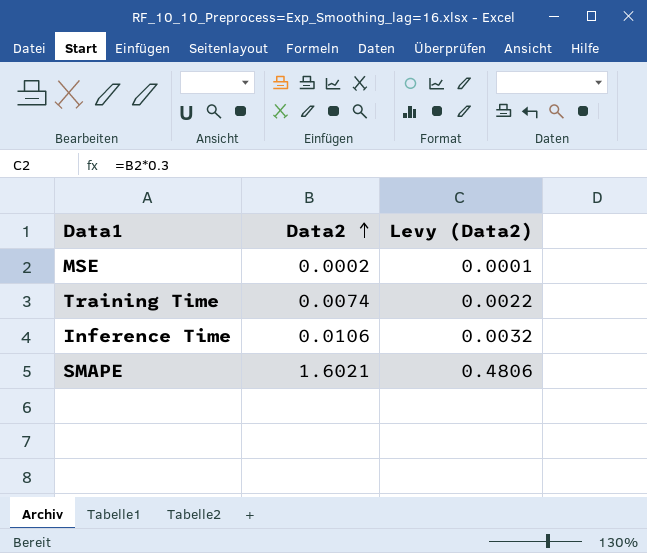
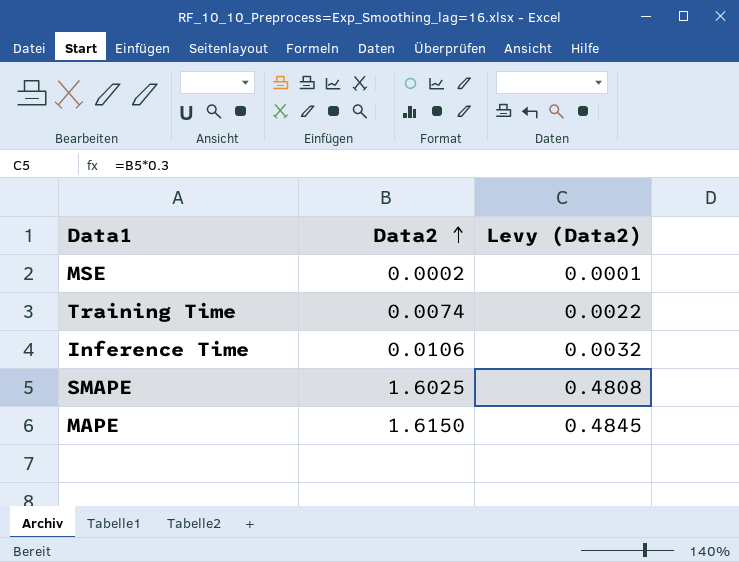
SMAPE | Data2: 1.6021 -> 1.6025
SMAPE | Levy (Data2): 0.4806 -> 0.4808
row MAPE: none -> 1.6150 | 0.4845

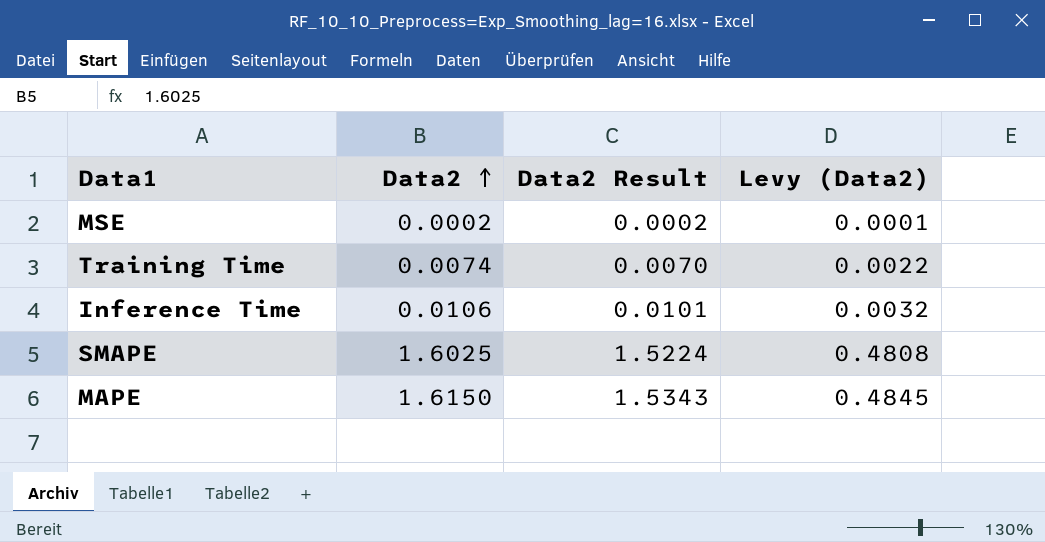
column Data2 Result | formula: none -> [Data2] * 0.95

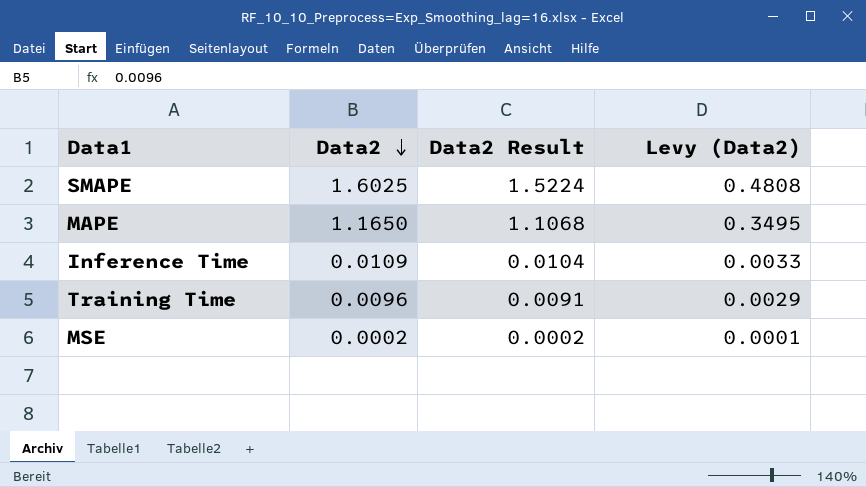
row order: Data2 ascending -> Data2 descending
MAPE | Data2: 1.6150 -> 1.1650
MAPE | Data2 Result: 1.5343 -> 1.1068
MAPE | Levy (Data2): 0.4845 -> 0.3495
Inference Time | Data2: 0.0106 -> 0.0109
Inference Time | Data2 Result: 0.0101 -> 0.0104
Inference Time | Levy (Data2): 0.0032 -> 0.0033
Training Time | Data2: 0.0074 -> 0.0096
Training Time | Data2 Result: 0.0070 -> 0.0091
Training Time | Levy (Data2): 0.0022 -> 0.0029

